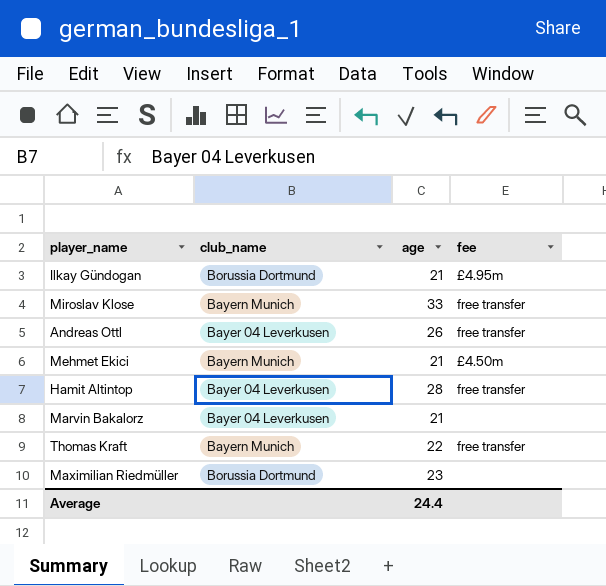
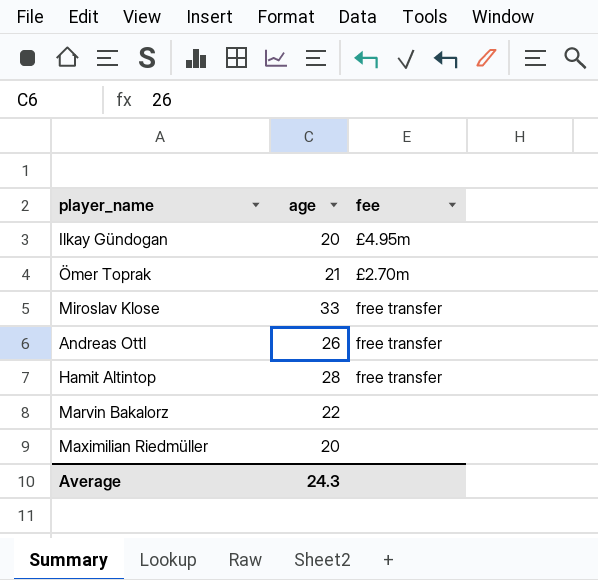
column club_name | position: 2 -> none
row Mehmet Ekici: Bayern Munich | 21 | £4.50m -> none
row Thomas Kraft: Bayern Munich | 22 | free transfer -> none
Ilkay Gündogan | age: 21 -> 20
row Ömer Toprak: none -> 21 | £2.70m
Marvin Bakalorz | age: 21 -> 22
Maximilian Riedmüller | age: 23 -> 20
Average | age: 24.4 -> 24.3

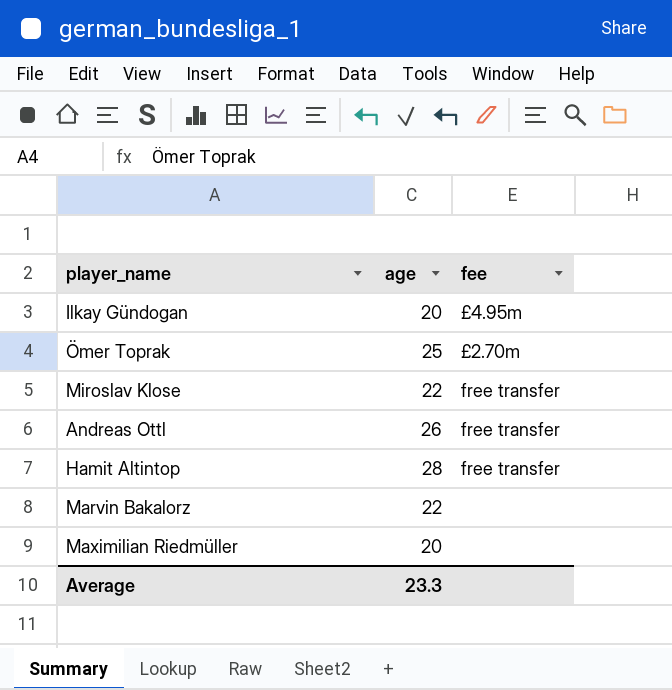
Ömer Toprak | age: 21 -> 25
Miroslav Klose | age: 33 -> 22
Average | age: 24.3 -> 23.3

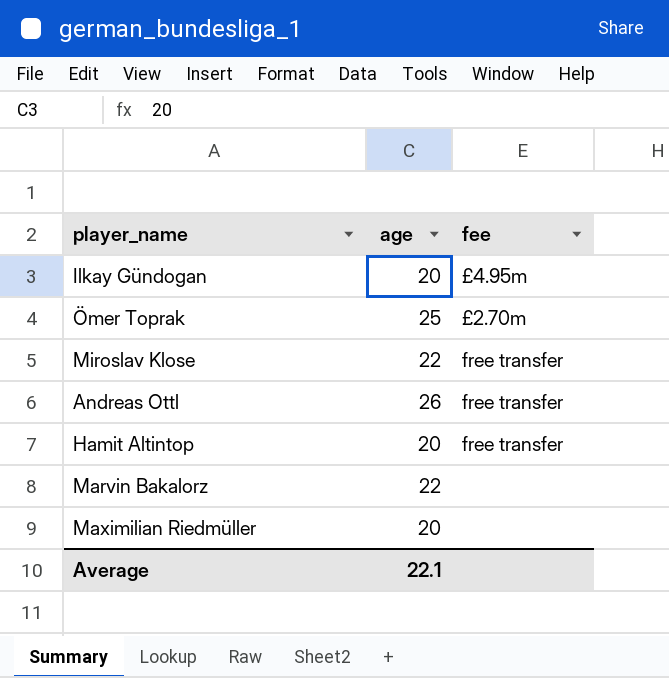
Hamit Altintop | age: 28 -> 20
Average | age: 23.3 -> 22.1

